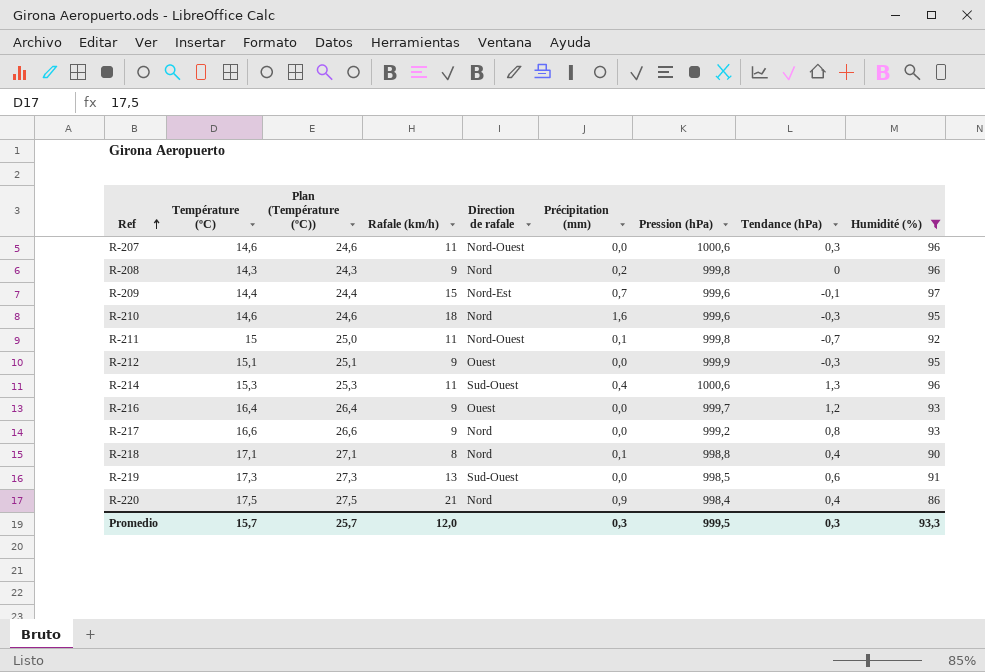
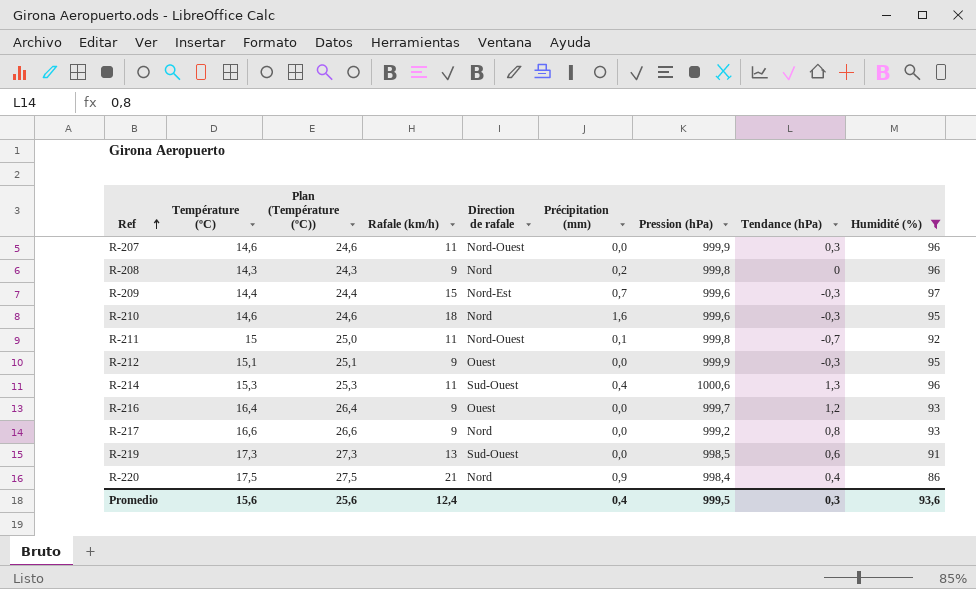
row R-218: 17,1 | 27,1 | 8 | Nord | 0,1 | 998,8 | 0,4 | 90 -> none
R-207 | Pression (hPa): 1000,6 -> 999,9
R-209 | Tendance (hPa): -0,1 -> -0,3
Promedio | Température (ºC): 15,7 -> 15,6
Promedio | Plan (Température (ºC)): 25,7 -> 25,6
Promedio | Rafale (km/h): 12,0 -> 12,4
Promedio | Précipitation (mm): 0,3 -> 0,4
Promedio | Humidité (%): 93,3 -> 93,6

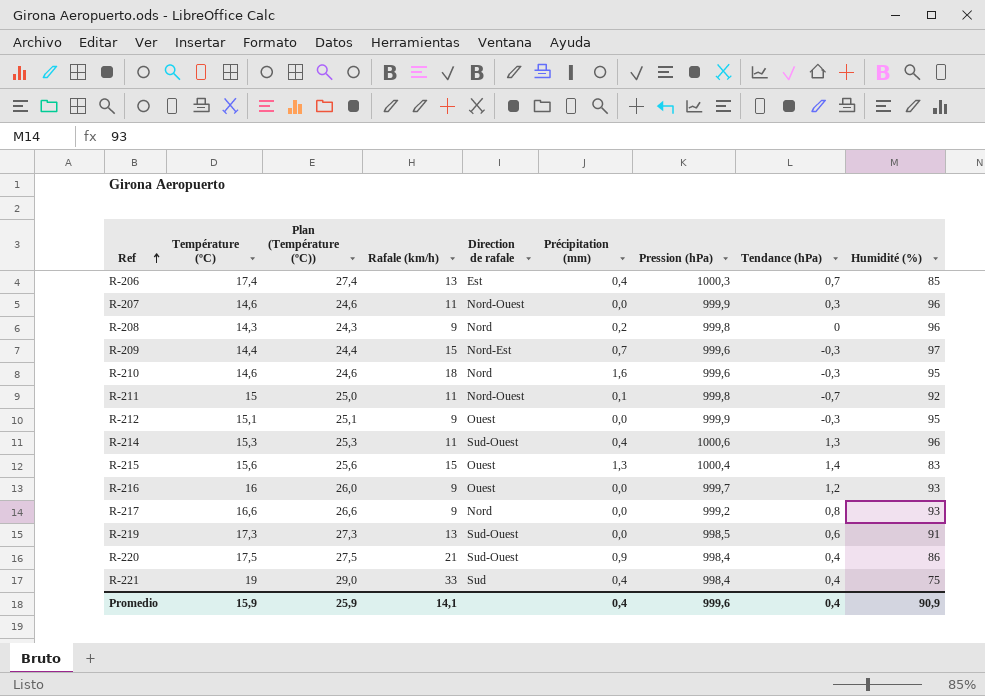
filter: Humidité (%) >= 86 -> none
R-216 | Température (ºC): 16,4 -> 16
R-216 | Plan (Température (ºC)): 26,4 -> 26,0
R-220 | Direction de rafale: Nord -> Sud-Ouest
Promedio | Température (ºC): 15,6 -> 15,9
Promedio | Plan (Température (ºC)): 25,6 -> 25,9
Promedio | Rafale (km/h): 12,4 -> 14,1
Promedio | Pression (hPa): 999,5 -> 999,6
Promedio | Tendance (hPa): 0,3 -> 0,4
Promedio | Humidité (%): 93,6 -> 90,9

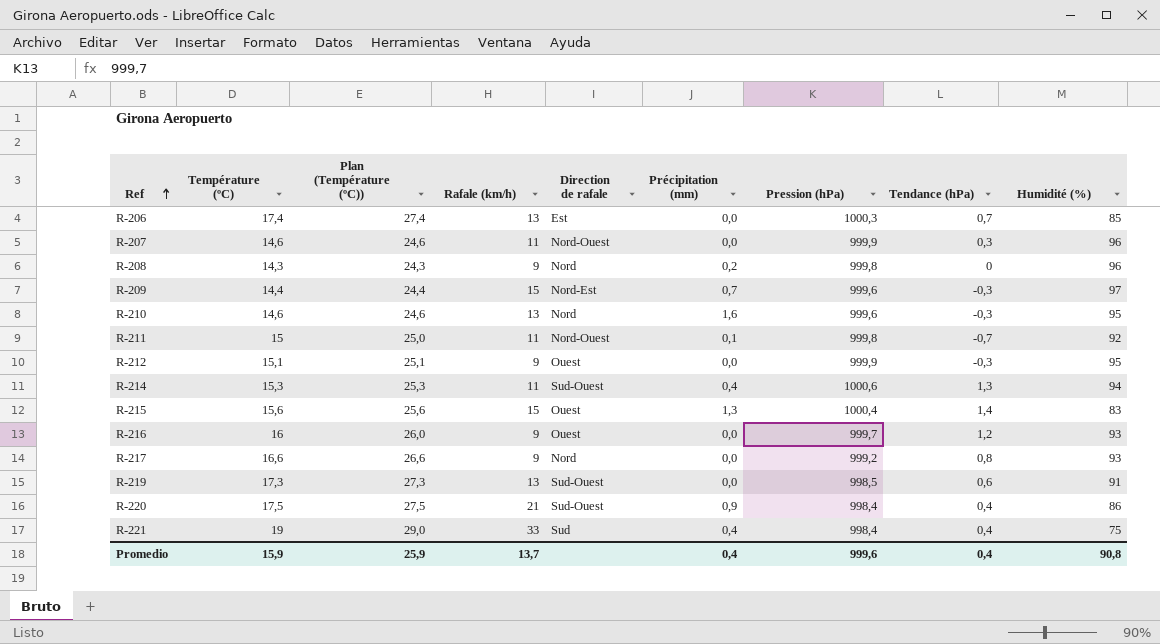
R-206 | Précipitation (mm): 0,4 -> 0,0
R-210 | Rafale (km/h): 18 -> 13
R-214 | Humidité (%): 96 -> 94
Promedio | Rafale (km/h): 14,1 -> 13,7
Promedio | Humidité (%): 90,9 -> 90,8

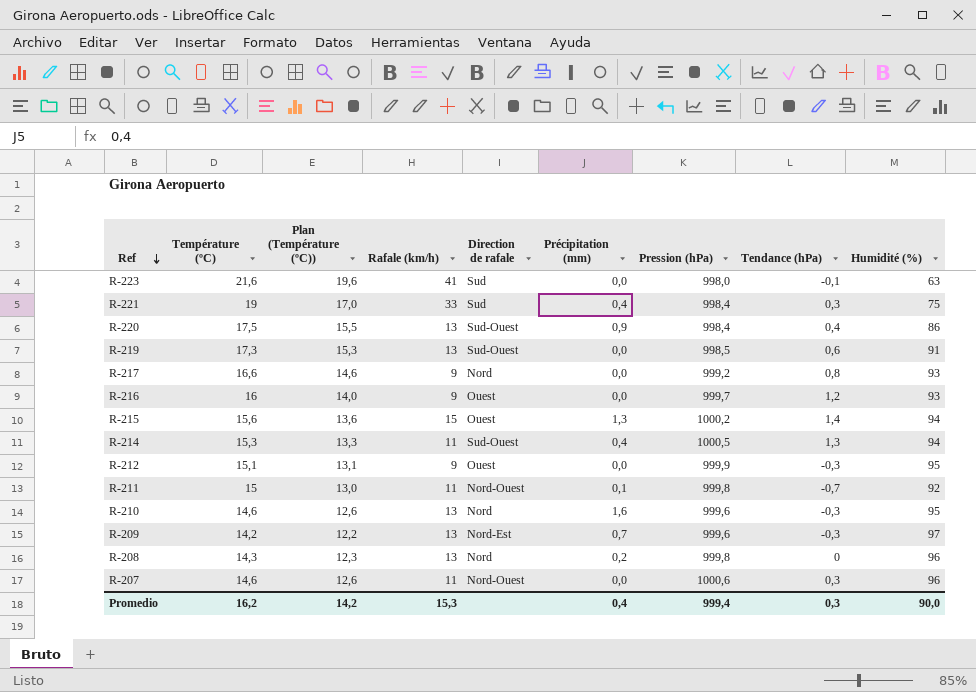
row order: Ref ascending -> Ref descending
column Plan (Température (ºC)) | formula: [Température (ºC)] + 10 -> [Température (ºC)] - 2
row R-206: 17,4 | 27,4 | 13 | Est | 0,0 | 1000,3 | 0,7 | 85 -> none
row R-223: none -> 21,6 | 19,6 | 41 | Sud | 0,0 | 998,0 | -0,1 | 63
R-221 | Tendance (hPa): 0,4 -> 0,3
R-220 | Rafale (km/h): 21 -> 13
R-215 | Pression (hPa): 1000,4 -> 1000,2
R-215 | Humidité (%): 83 -> 94
R-214 | Pression (hPa): 1000,6 -> 1000,5
R-209 | Température (ºC): 14,4 -> 14,2
R-209 | Rafale (km/h): 15 -> 13
R-208 | Rafale (km/h): 9 -> 13
R-207 | Pression (hPa): 999,9 -> 1000,6
Promedio | Température (ºC): 15,9 -> 16,2
Promedio | Plan (Température (ºC)): 25,9 -> 14,2
Promedio | Rafale (km/h): 13,7 -> 15,3
Promedio | Pression (hPa): 999,6 -> 999,4
Promedio | Tendance (hPa): 0,4 -> 0,3
Promedio | Humidité (%): 90,8 -> 90,0

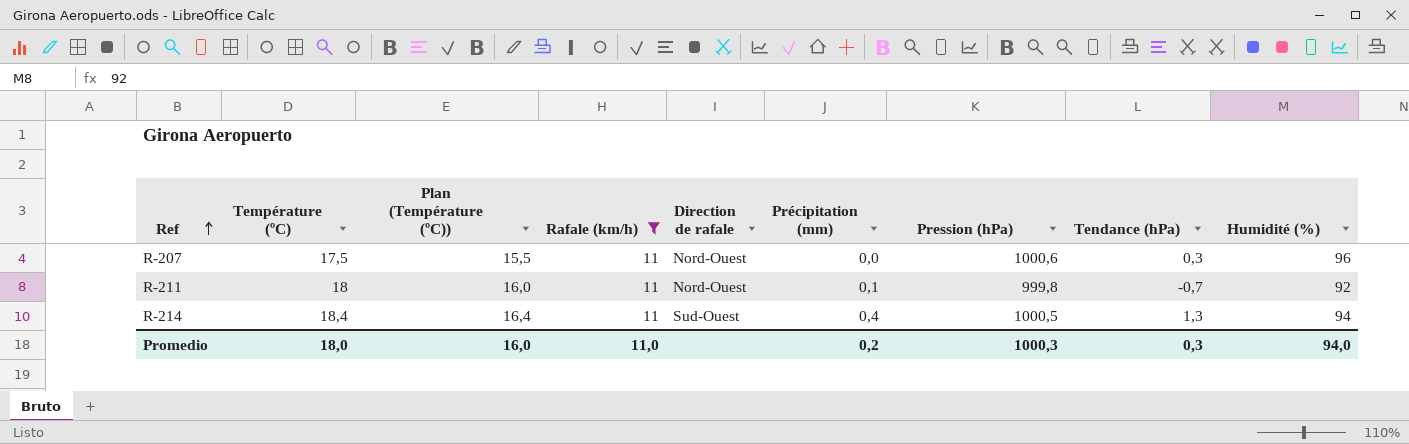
filter: none -> Rafale (km/h) = 11
row order: Ref descending -> Ref ascending
R-207 | Température (ºC): 14,6 -> 17,5
R-207 | Plan (Température (ºC)): 12,6 -> 15,5
R-211 | Température (ºC): 15 -> 18
R-211 | Plan (Température (ºC)): 13,0 -> 16,0
R-214 | Température (ºC): 15,3 -> 18,4
R-214 | Plan (Température (ºC)): 13,3 -> 16,4
Promedio | Température (ºC): 16,2 -> 18,0
Promedio | Plan (Température (ºC)): 14,2 -> 16,0
Promedio | Rafale (km/h): 15,3 -> 11,0
Promedio | Précipitation (mm): 0,4 -> 0,2
Promedio | Pression (hPa): 999,4 -> 1000,3
Promedio | Humidité (%): 90,0 -> 94,0

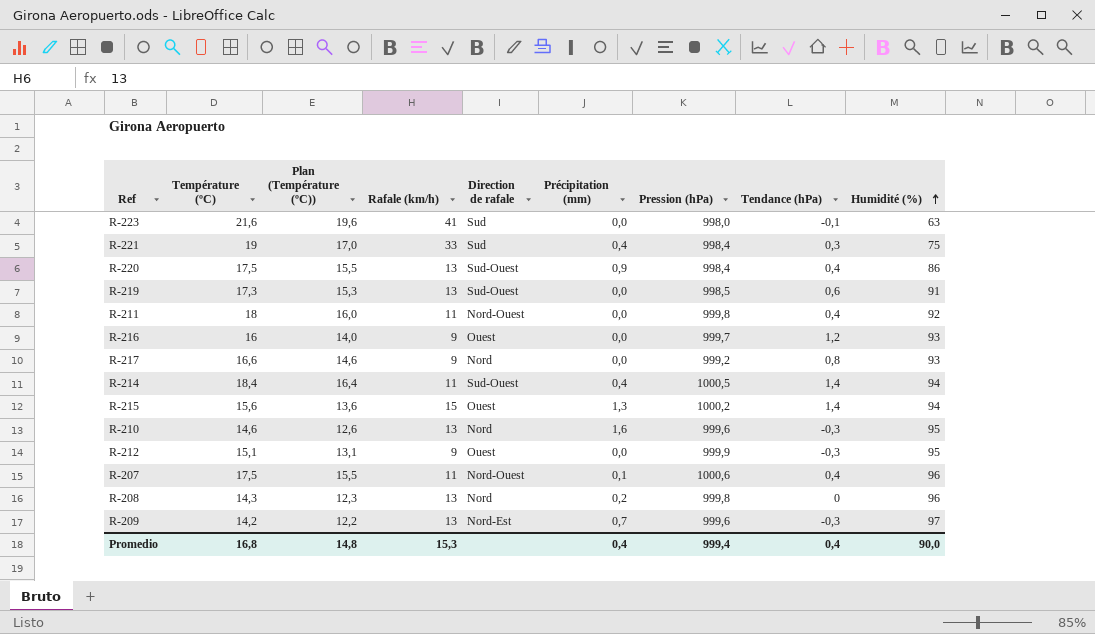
filter: Rafale (km/h) = 11 -> none
row order: Ref ascending -> Humidité (%) ascending
R-211 | Précipitation (mm): 0,1 -> 0,0
R-211 | Tendance (hPa): -0,7 -> 0,4
R-214 | Tendance (hPa): 1,3 -> 1,4
R-207 | Précipitation (mm): 0,0 -> 0,1
R-207 | Tendance (hPa): 0,3 -> 0,4
Promedio | Température (ºC): 18,0 -> 16,8
Promedio | Plan (Température (ºC)): 16,0 -> 14,8
Promedio | Rafale (km/h): 11,0 -> 15,3
Promedio | Précipitation (mm): 0,2 -> 0,4
Promedio | Pression (hPa): 1000,3 -> 999,4
Promedio | Tendance (hPa): 0,3 -> 0,4
Promedio | Humidité (%): 94,0 -> 90,0

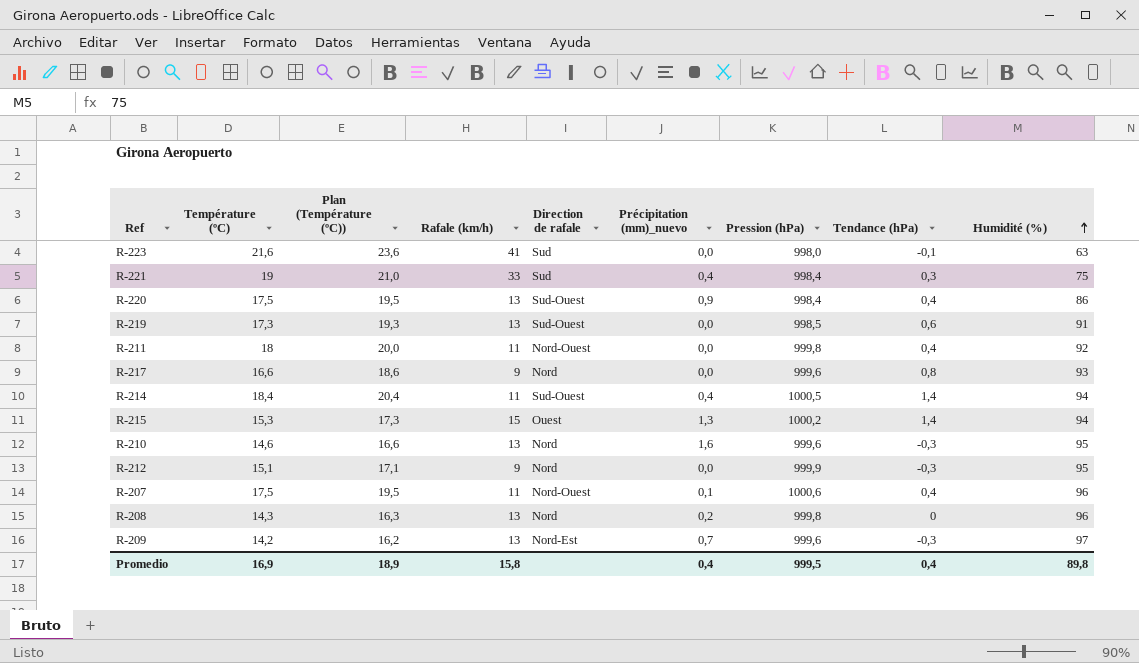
column Plan (Température (ºC)) | formula: [Température (ºC)] - 2 -> [Température (ºC)] + 2
column name: Précipitation (mm) -> Précipitation (mm)_nuevo
row R-216: 16 | 14,0 | 9 | Ouest | 0,0 | 999,7 | 1,2 | 93 -> none
R-217 | Pression (hPa): 999,2 -> 999,6
R-215 | Température (ºC): 15,6 -> 15,3
R-212 | Direction de rafale: Ouest -> Nord
Promedio | Température (ºC): 16,8 -> 16,9
Promedio | Plan (Température (ºC)): 14,8 -> 18,9
Promedio | Rafale (km/h): 15,3 -> 15,8
Promedio | Pression (hPa): 999,4 -> 999,5
Promedio | Humidité (%): 90,0 -> 89,8

